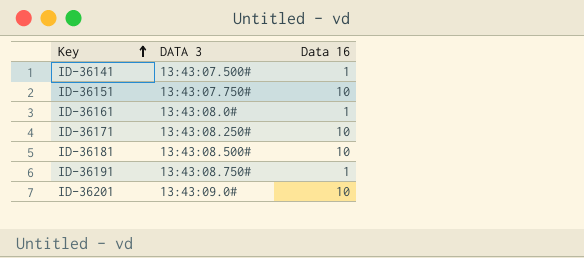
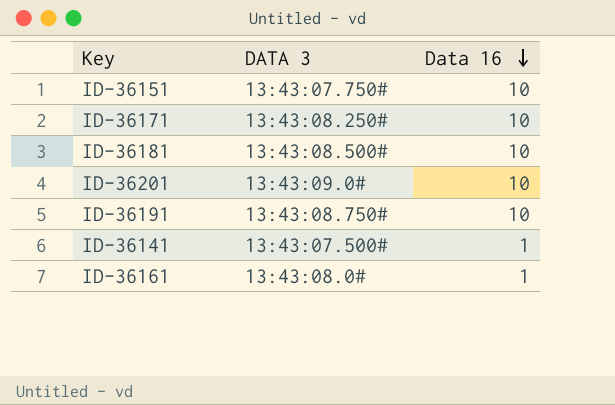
row order: Key ascending -> Data 16 descending
ID-36191 | Data 16: 1 -> 10

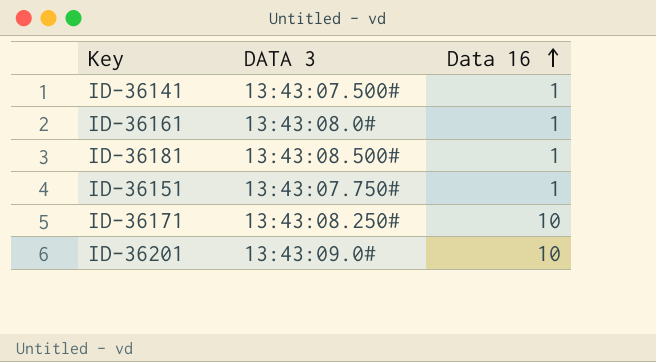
row order: Data 16 descending -> Data 16 ascending
row ID-36191: 13:43:08.750# | 10 -> none
ID-36181 | Data 16: 10 -> 1
ID-36151 | Data 16: 10 -> 1

